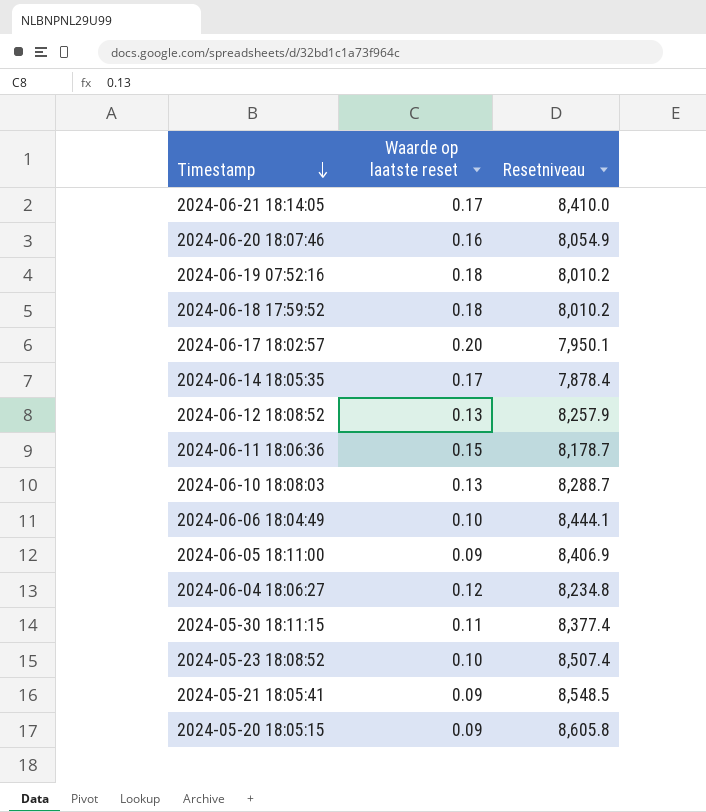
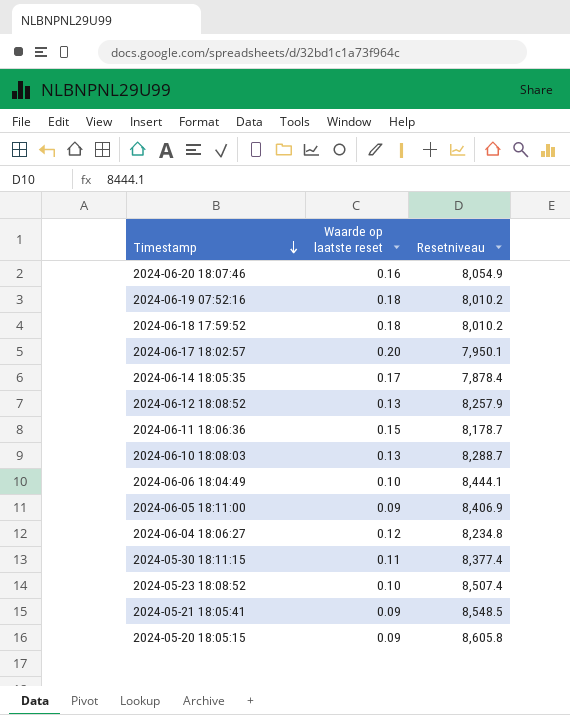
row 2024-06-21 18:14:05: 0.17 | 8,410.0 -> none

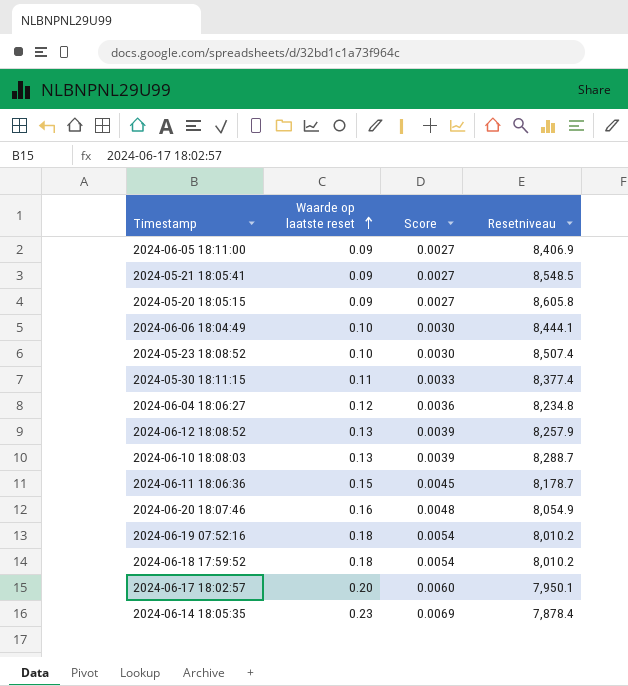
row order: Timestamp descending -> Waarde op laatste reset ascending
column Score | formula: none -> [Waarde op laatste reset] * 0.03
2024-06-14 18:05:35 | Waarde op laatste reset: 0.17 -> 0.23

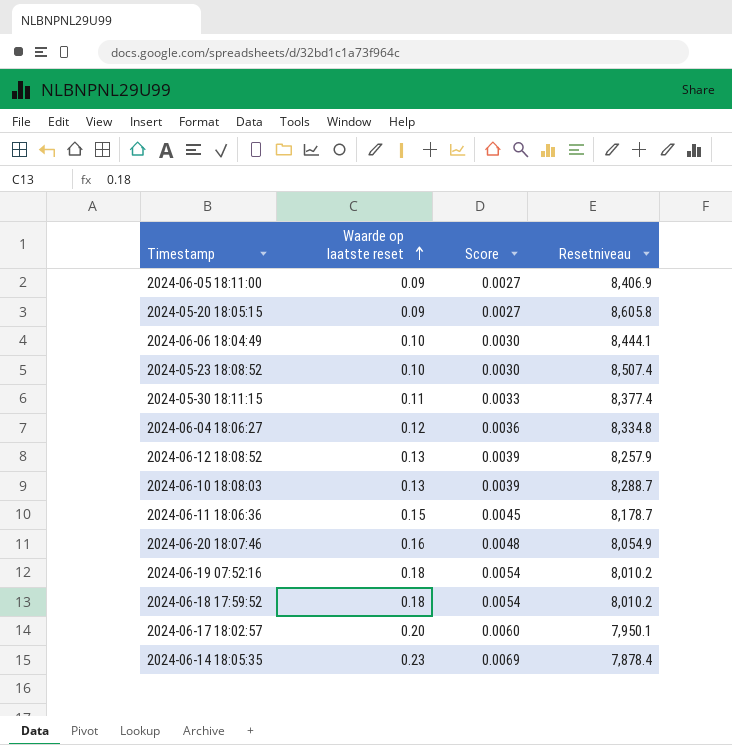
row 2024-05-21 18:05:41: 0.09 | 0.0027 | 8,548.5 -> none
2024-06-04 18:06:27 | Resetniveau: 8,234.8 -> 8,334.8

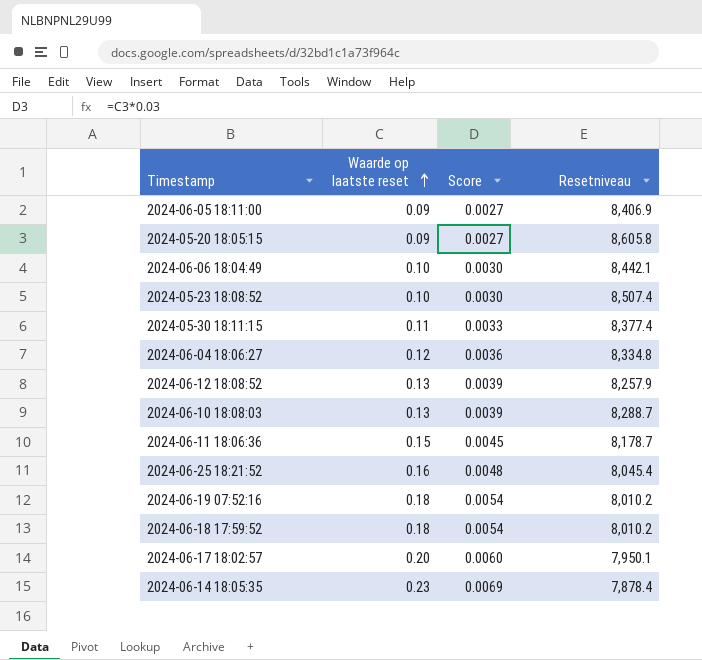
row 2024-06-20 18:07:46: 0.16 | 0.0048 | 8,054.9 -> none
2024-06-06 18:04:49 | Resetniveau: 8,444.1 -> 8,442.1
row 2024-06-25 18:21:52: none -> 0.16 | 0.0048 | 8,045.4

